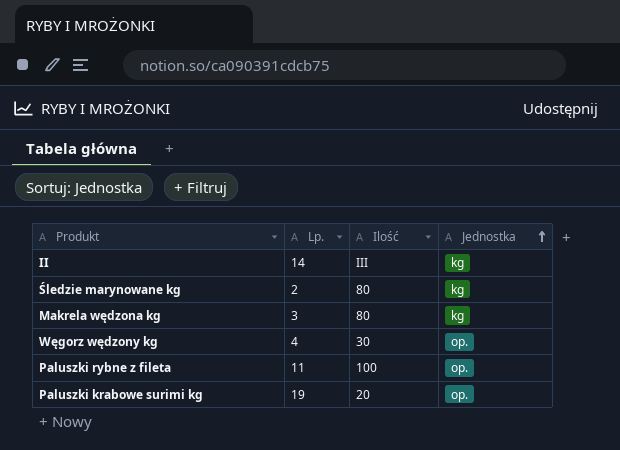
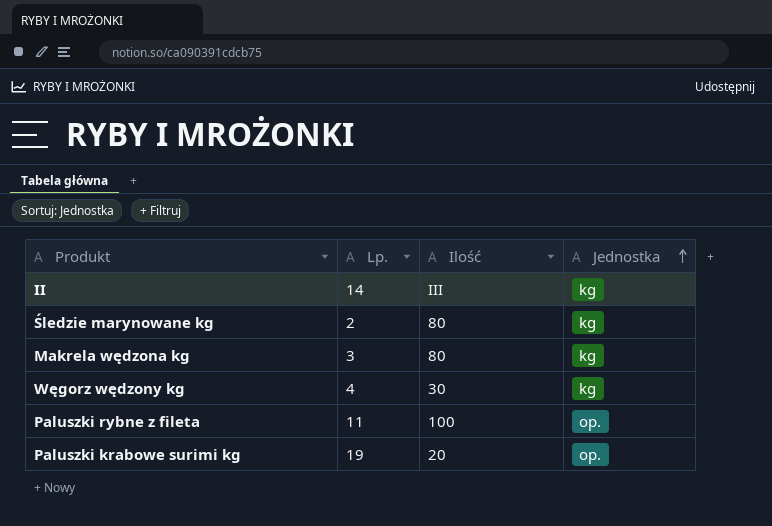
Węgorz wędzony kg | Jednostka: op. -> kg

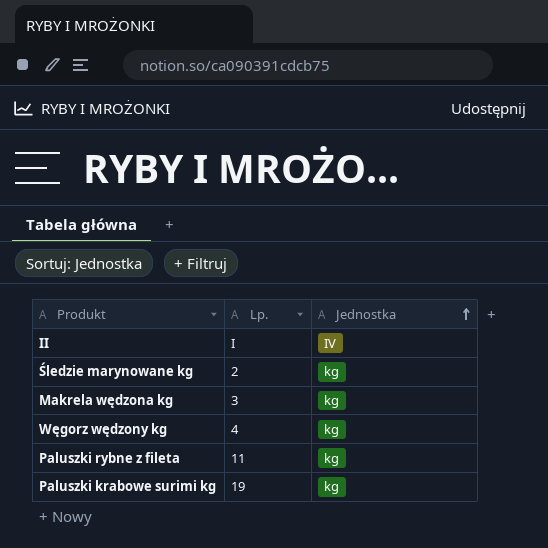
column Ilość | position: 3 -> none
II | Lp.: 14 -> I
II | Jednostka: kg -> IV
Paluszki rybne z fileta | Jednostka: op. -> kg
Paluszki krabowe surimi kg | Jednostka: op. -> kg

